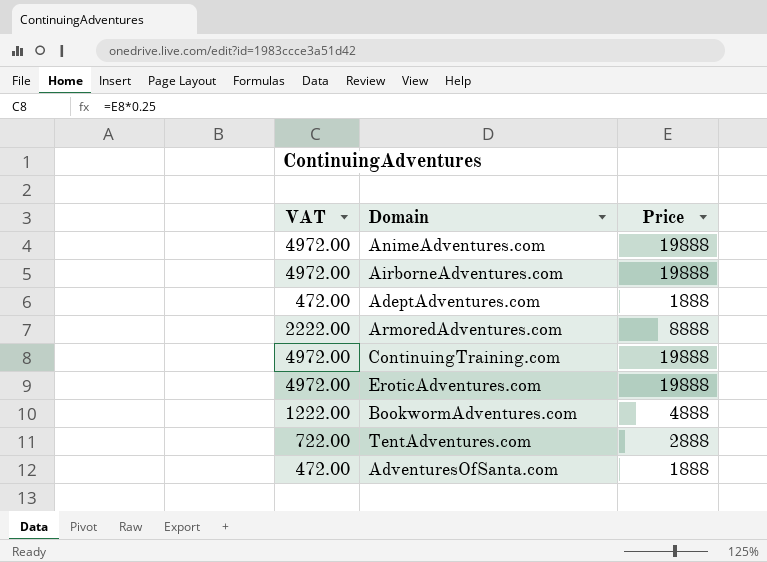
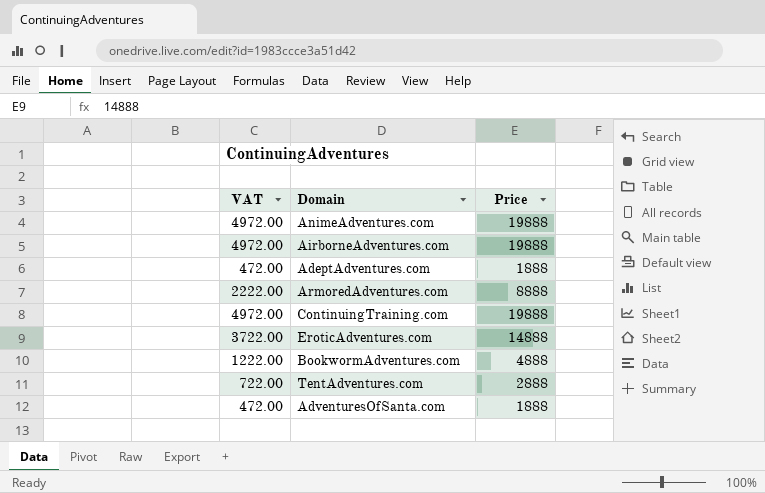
EroticAdventures.com | VAT: 4972.00 -> 3722.00
EroticAdventures.com | Price: 19888 -> 14888

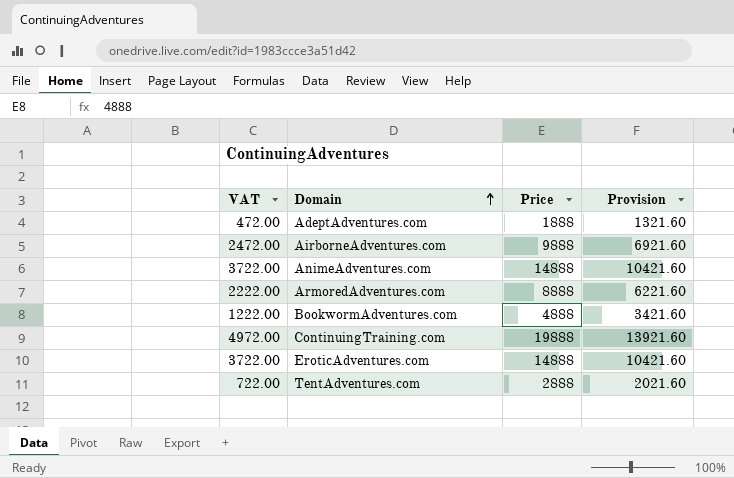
row order: none -> Domain ascending
column Provision | formula: none -> [Price] * 0.7
row AdventuresOfSanta.com: 472.00 | 1888 -> none
AirborneAdventures.com | VAT: 4972.00 -> 2472.00
AirborneAdventures.com | Price: 19888 -> 9888
AnimeAdventures.com | VAT: 4972.00 -> 3722.00
AnimeAdventures.com | Price: 19888 -> 14888

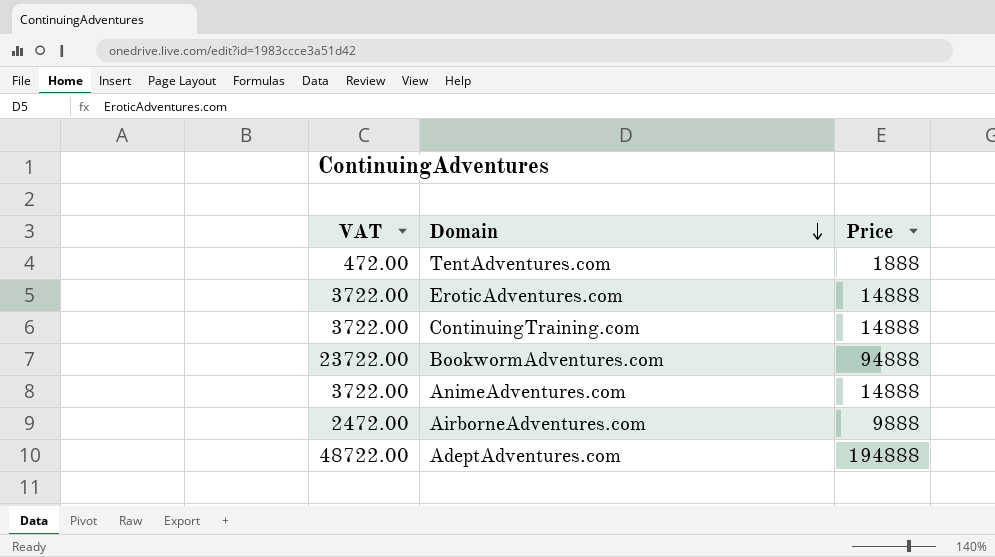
row order: Domain ascending -> Domain descending
column Provision | formula: [Price] * 0.7 -> none
row ArmoredAdventures.com: 2222.00 | 8888 | 6221.60 -> none
TentAdventures.com | VAT: 722.00 -> 472.00
TentAdventures.com | Price: 2888 -> 1888
ContinuingTraining.com | VAT: 4972.00 -> 3722.00
ContinuingTraining.com | Price: 19888 -> 14888
BookwormAdventures.com | VAT: 1222.00 -> 23722.00
BookwormAdventures.com | Price: 4888 -> 94888
AdeptAdventures.com | VAT: 472.00 -> 48722.00
AdeptAdventures.com | Price: 1888 -> 194888

